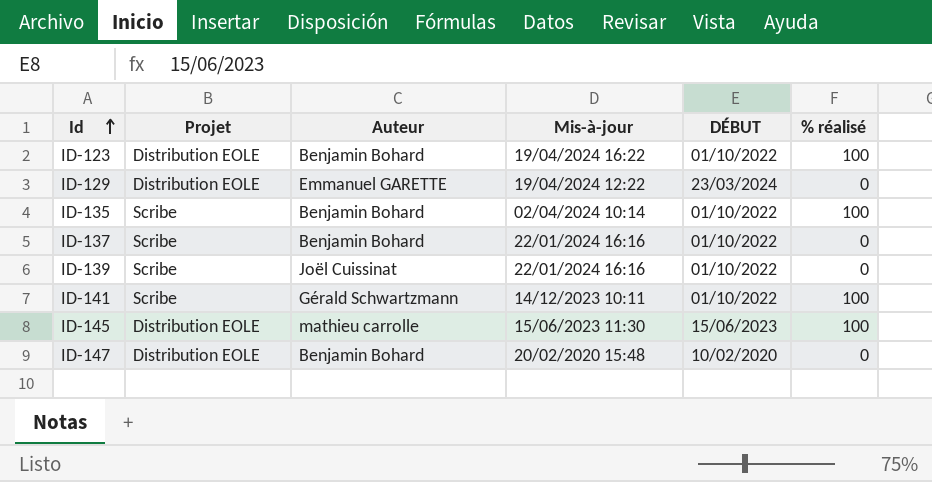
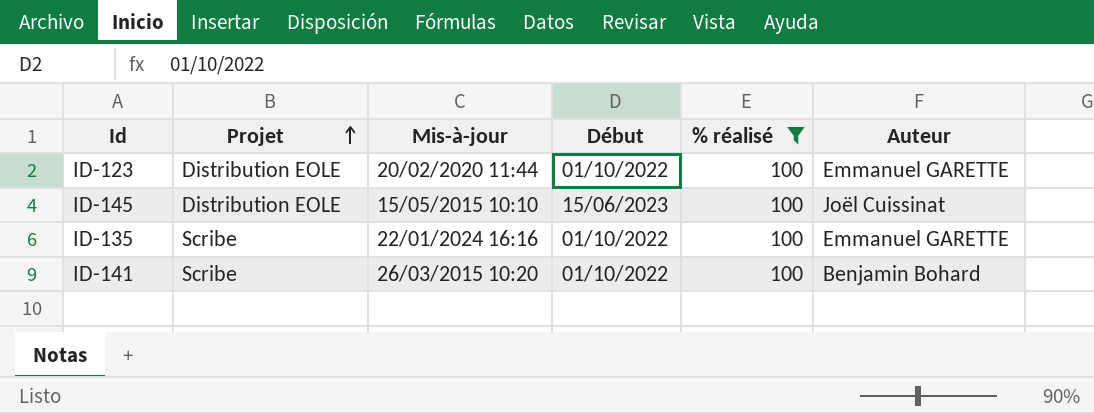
filter: none -> % réalisé = 100
row order: Id ascending -> Projet ascending
column name: DÉBUT -> Début
column Auteur | position: 3 -> 6
ID-123 | Mis-à-jour: 19/04/2024 16:22 -> 20/02/2020 11:44
ID-123 | Auteur: Benjamin Bohard -> Emmanuel GARETTE
ID-145 | Mis-à-jour: 15/06/2023 11:30 -> 15/05/2015 10:10
ID-145 | Auteur: mathieu carrolle -> Joël Cuissinat
ID-135 | Mis-à-jour: 02/04/2024 10:14 -> 22/01/2024 16:16
ID-135 | Auteur: Benjamin Bohard -> Emmanuel GARETTE
ID-141 | Mis-à-jour: 14/12/2023 10:11 -> 26/03/2015 10:20
ID-141 | Auteur: Gérald Schwartzmann -> Benjamin Bohard

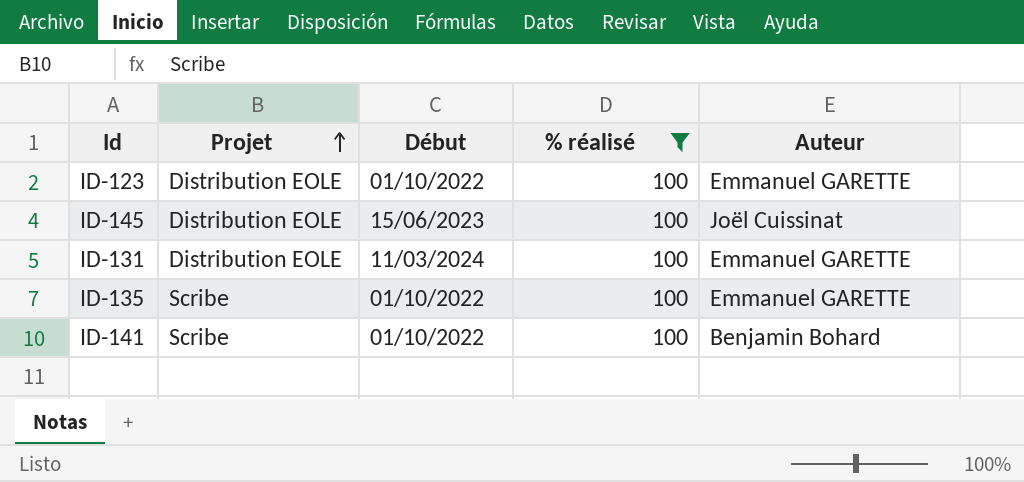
column Mis-à-jour | position: 3 -> none
row ID-131: none -> Distribution EOLE | 11/03/2024 | 100 | Emmanuel GARETTE

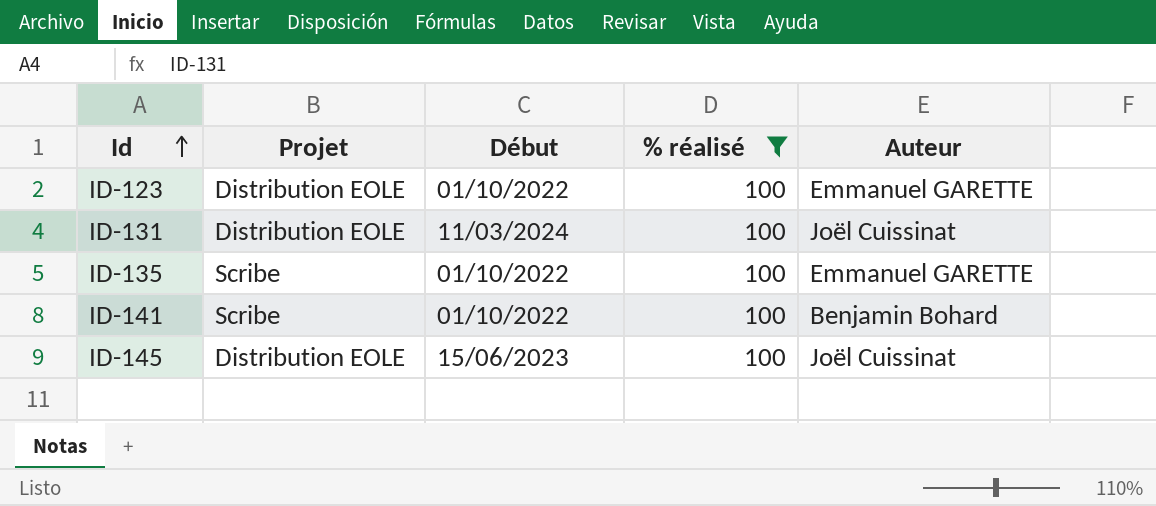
row order: Projet ascending -> Id ascending
ID-131 | Auteur: Emmanuel GARETTE -> Joël Cuissinat

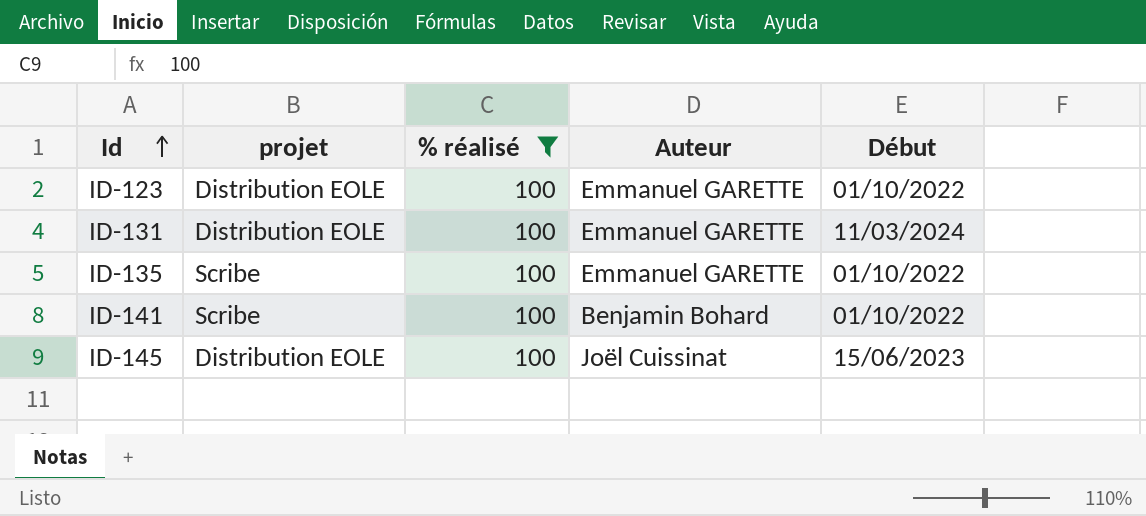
column name: Projet -> projet
column Début | position: 3 -> 5
ID-131 | Auteur: Joël Cuissinat -> Emmanuel GARETTE

